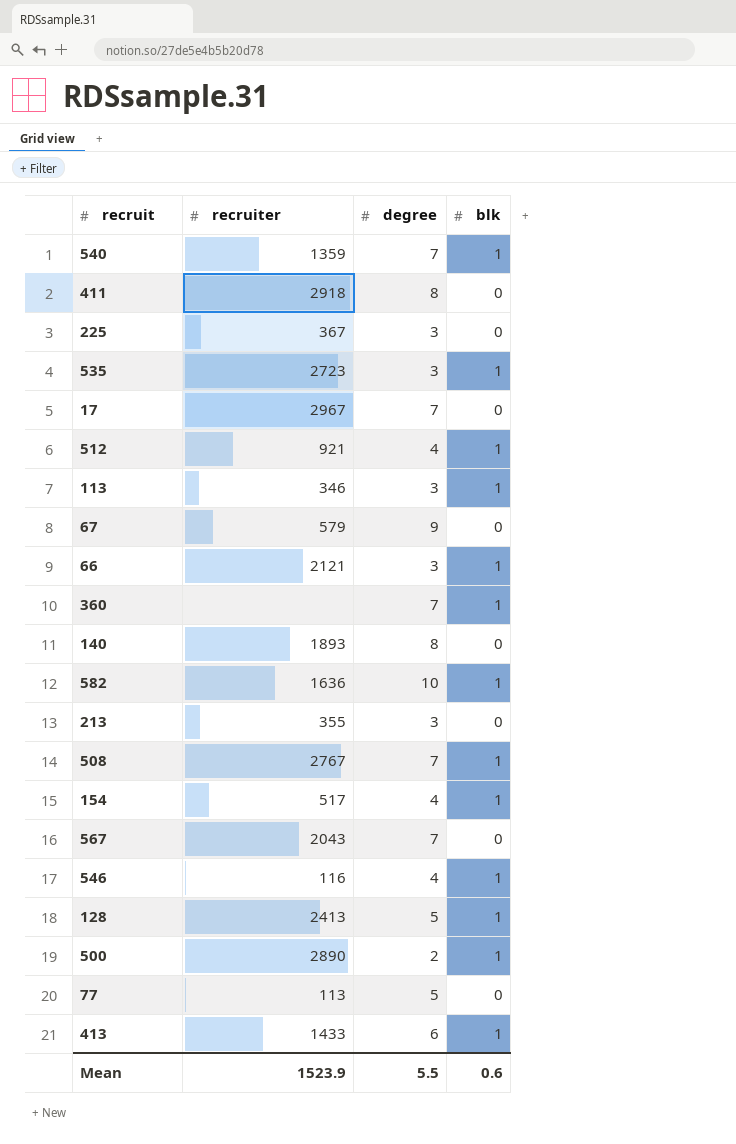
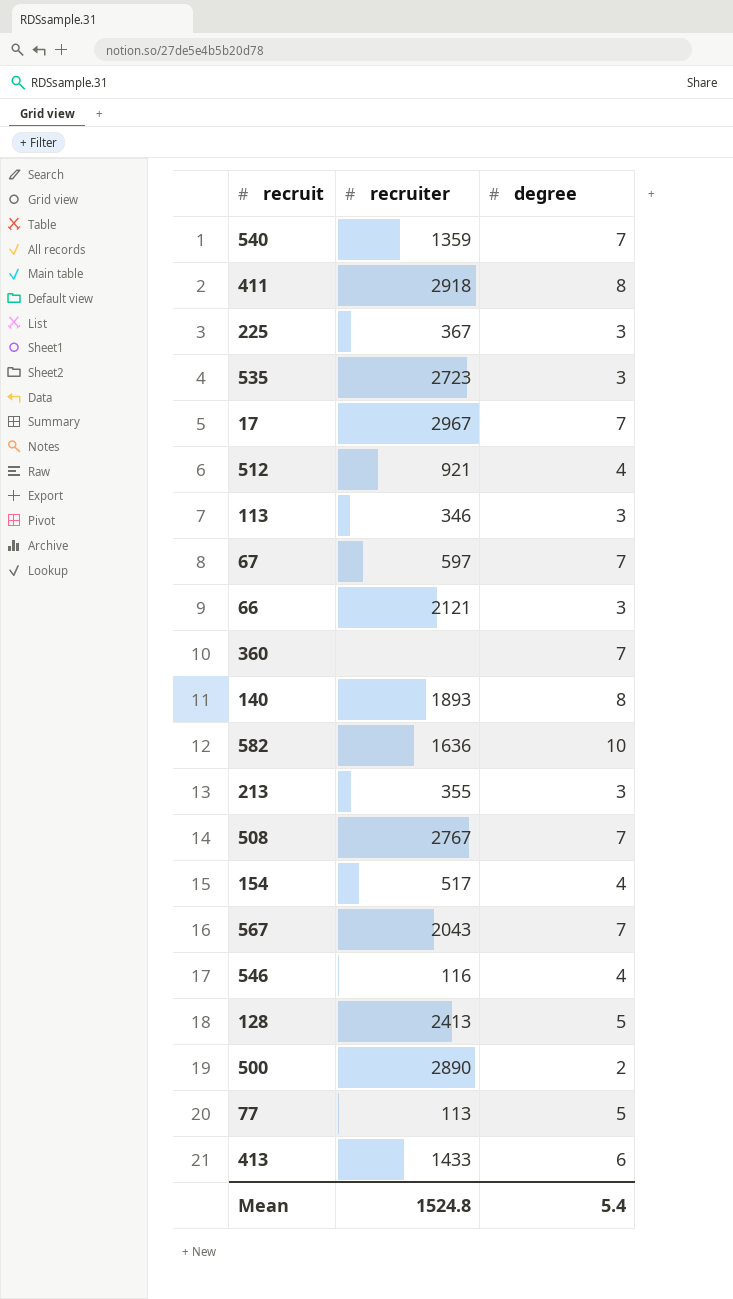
column blk | position: 4 -> none
67 | recruiter: 579 -> 597
67 | degree: 9 -> 7
Mean | recruiter: 1523.9 -> 1524.8
Mean | degree: 5.5 -> 5.4

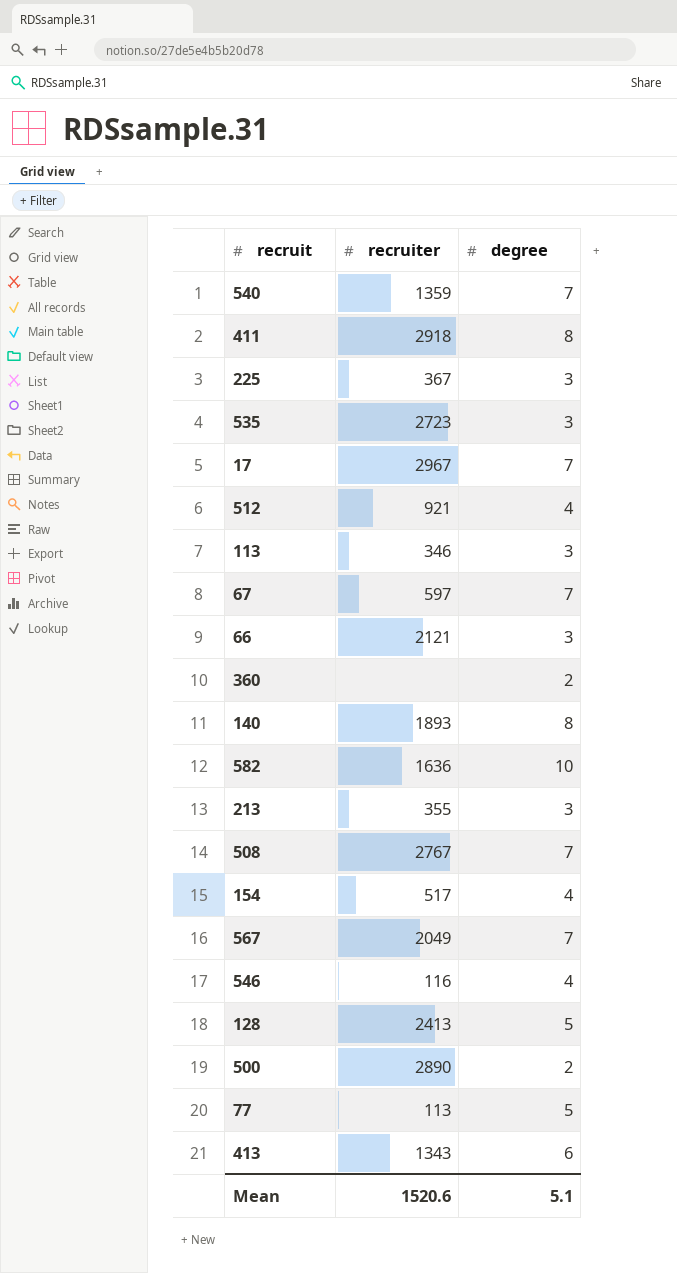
360 | degree: 7 -> 2
567 | recruiter: 2043 -> 2049
413 | recruiter: 1433 -> 1343
Mean | recruiter: 1524.8 -> 1520.6
Mean | degree: 5.4 -> 5.1

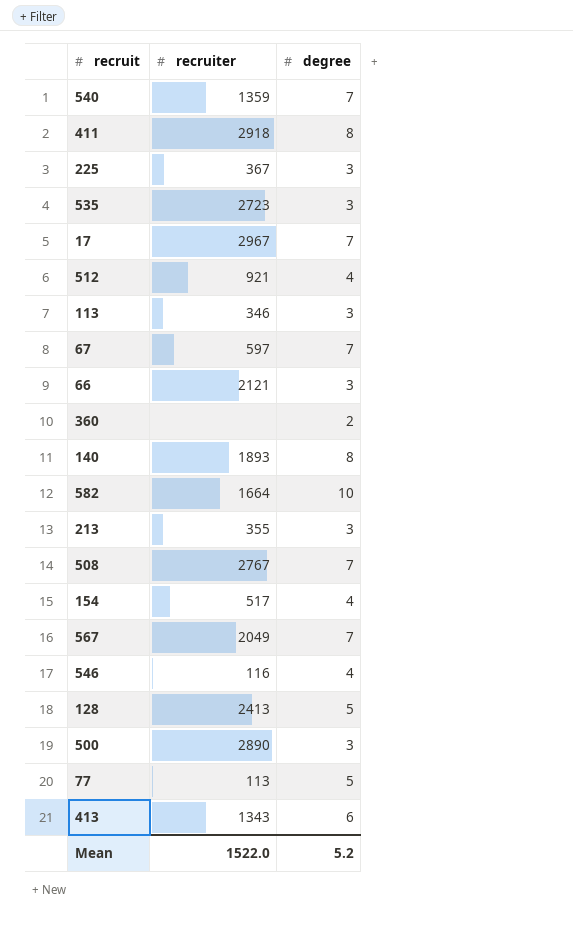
582 | recruiter: 1636 -> 1664
500 | degree: 2 -> 3
Mean | recruiter: 1520.6 -> 1522.0
Mean | degree: 5.1 -> 5.2

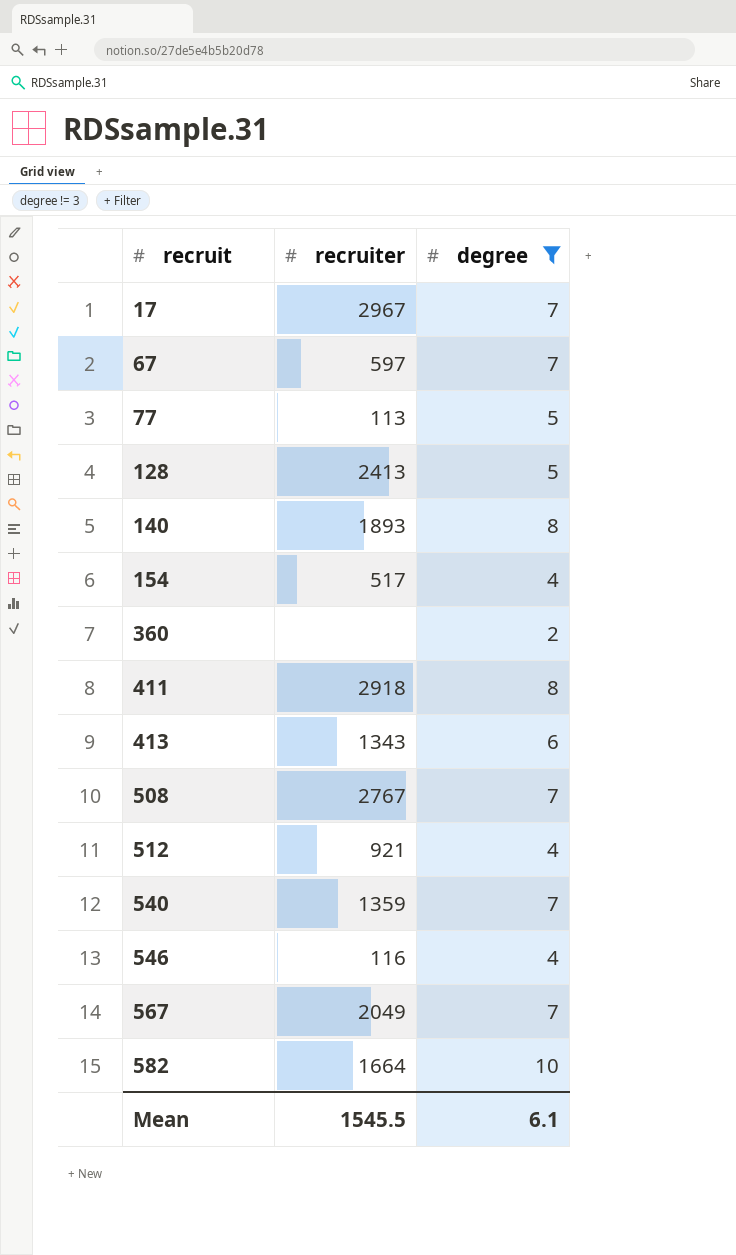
filter: none -> degree != 3
row order: none -> recruit ascending
Mean | recruiter: 1522.0 -> 1545.5
Mean | degree: 5.2 -> 6.1

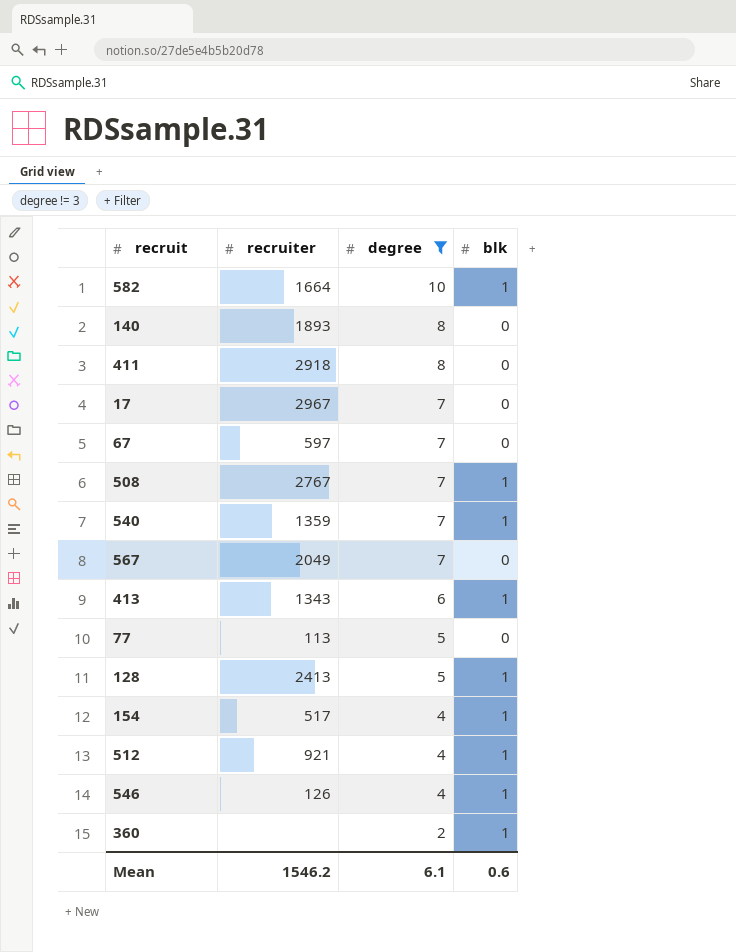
row order: recruit ascending -> degree descending
column blk | position: none -> 4
546 | recruiter: 116 -> 126
Mean | recruiter: 1545.5 -> 1546.2

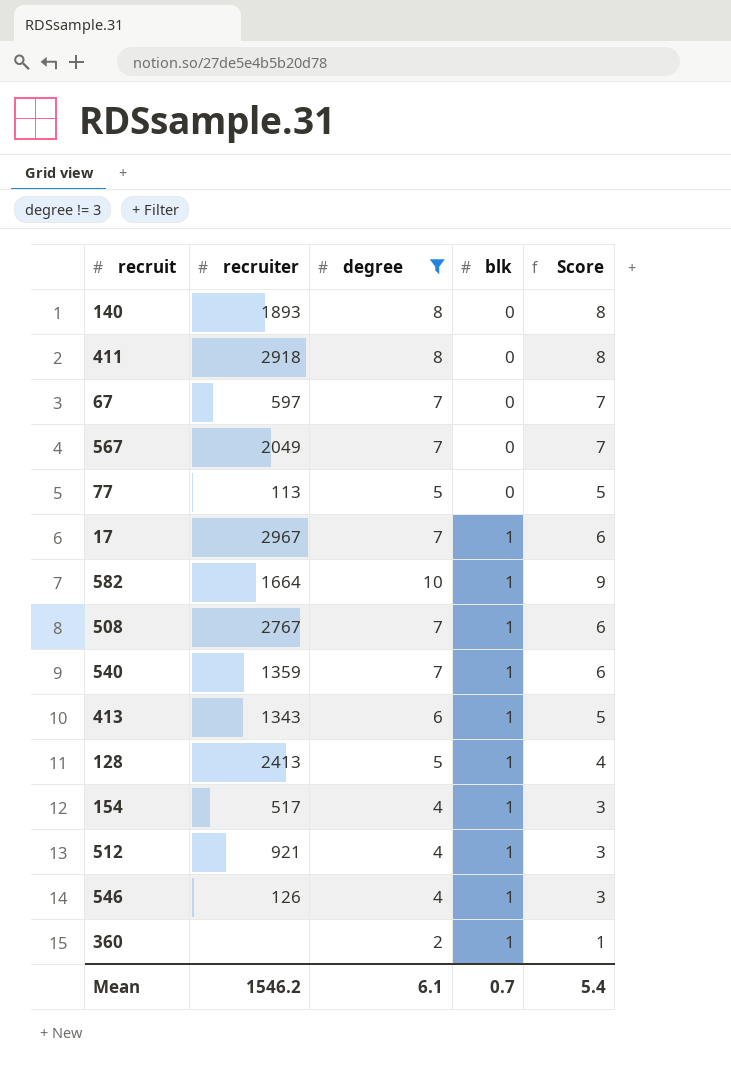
row order: degree descending -> blk ascending
column Score | formula: none -> [degree] - [blk]
17 | blk: 0 -> 1
Mean | blk: 0.6 -> 0.7

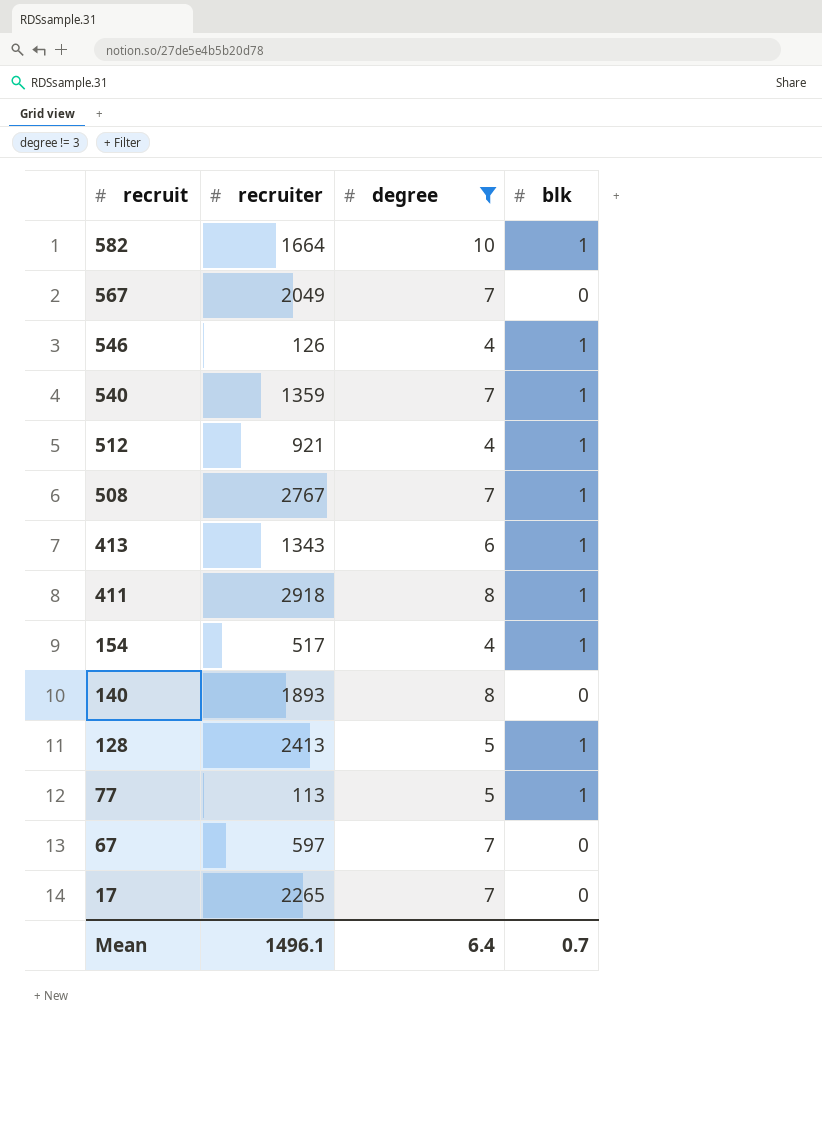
row order: blk ascending -> recruit descending
column Score | formula: [degree] - [blk] -> none
row 360: none | 2 | 1 | 1 -> none
411 | blk: 0 -> 1
77 | blk: 0 -> 1
17 | recruiter: 2967 -> 2265
17 | blk: 1 -> 0
Mean | recruiter: 1546.2 -> 1496.1
Mean | degree: 6.1 -> 6.4

